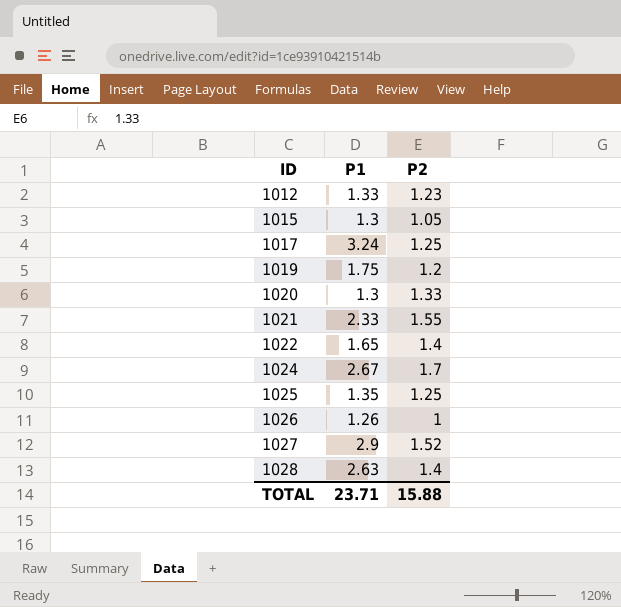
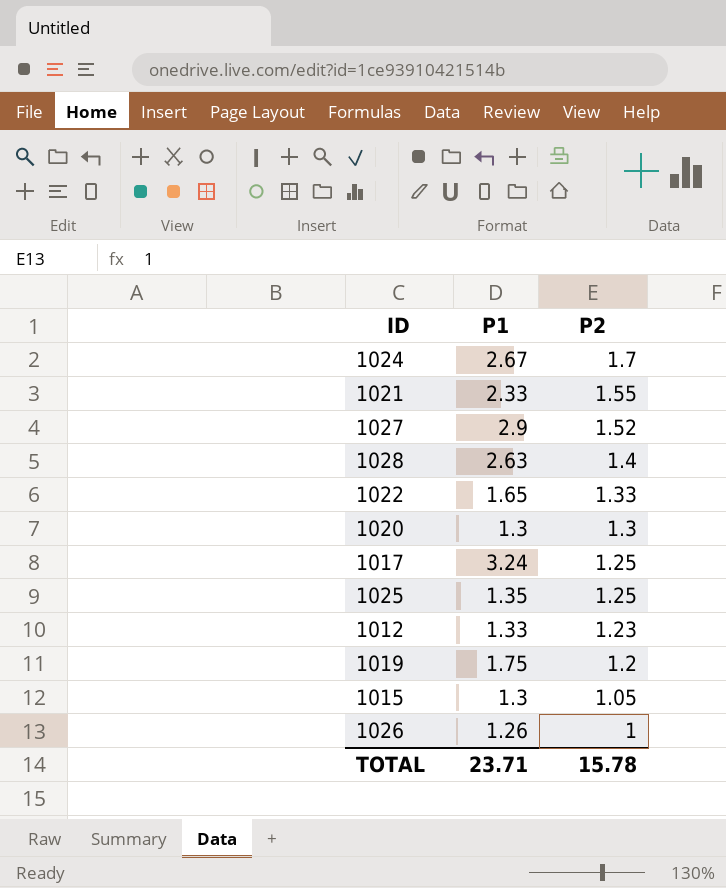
row order: ID ascending -> P2 descending
1022 | P2: 1.4 -> 1.33
1020 | P2: 1.33 -> 1.3
TOTAL | P2: 15.88 -> 15.78

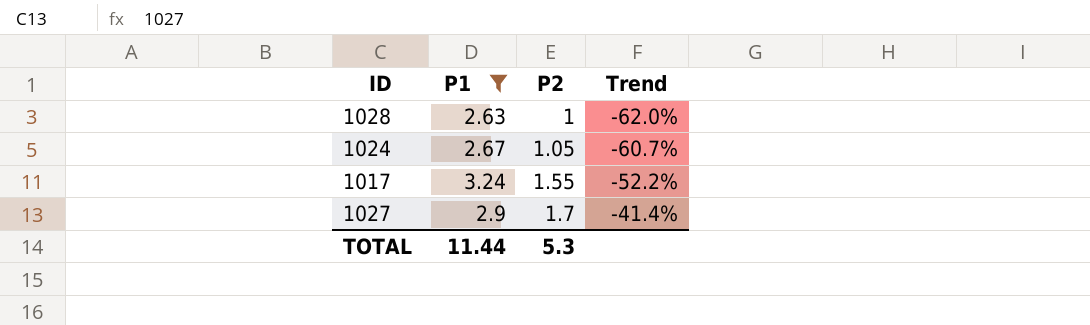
filter: none -> P1 >= 2.63
row order: P2 descending -> P2 ascending
column Trend | formula: none -> ([P2] - [P1]) / [P1]
1028 | P2: 1.4 -> 1
1024 | P2: 1.7 -> 1.05
1017 | P2: 1.25 -> 1.55
1027 | P2: 1.52 -> 1.7
TOTAL | P1: 23.71 -> 11.44
TOTAL | P2: 15.78 -> 5.3

